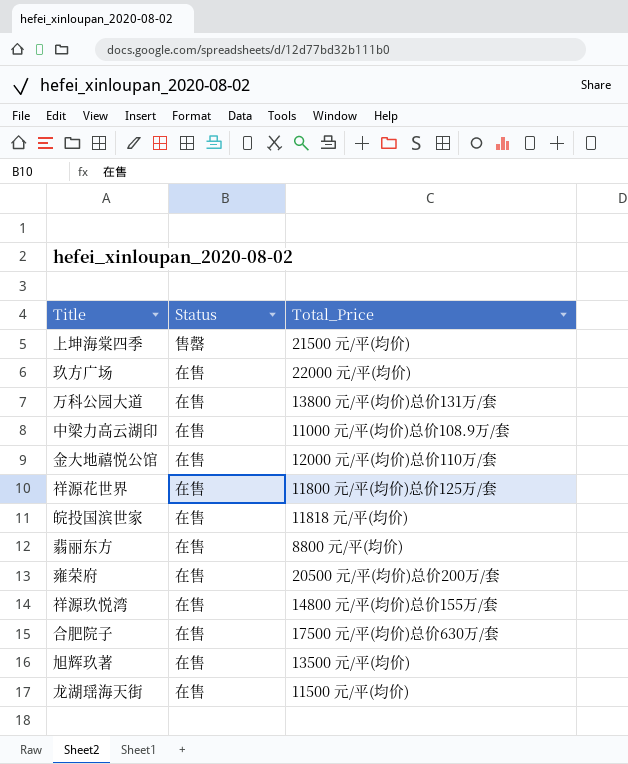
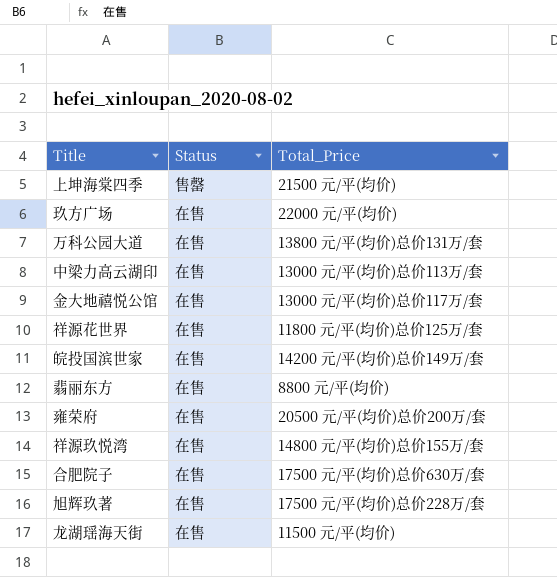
中梁力高云湖印 | Total_Price: 11000 元/平(均价)总价108.9万/套 -> 13000 元/平(均价)总价113万/套
金大地禧悦公馆 | Total_Price: 12000 元/平(均价)总价110万/套 -> 13000 元/平(均价)总价117万/套
皖投国滨世家 | Total_Price: 11818 元/平(均价) -> 14200 元/平(均价)总价149万/套
旭辉玖著 | Total_Price: 13500 元/平(均价) -> 17500 元/平(均价)总价228万/套

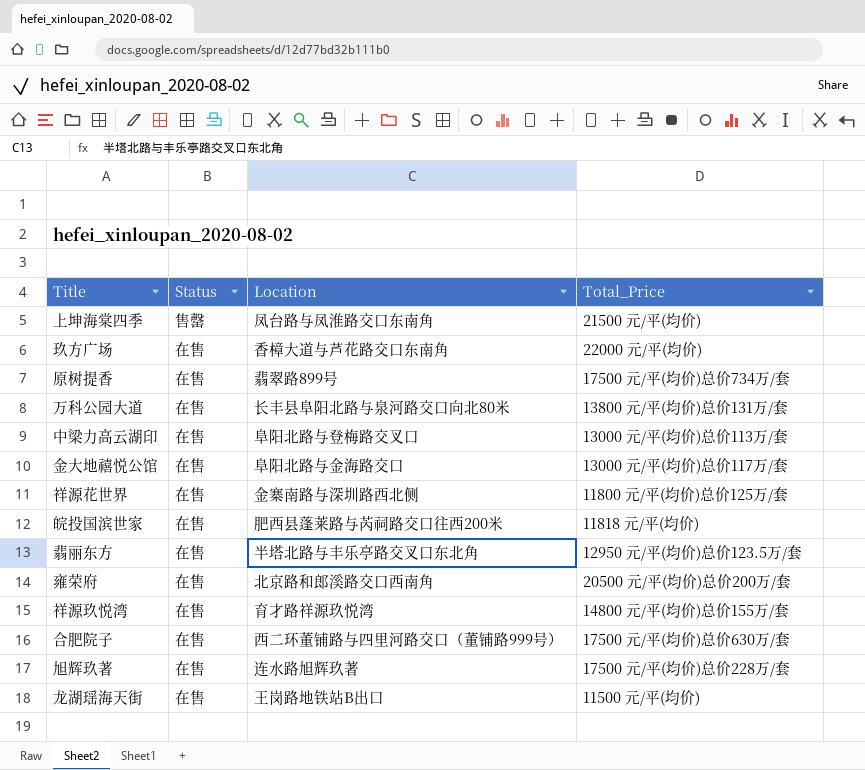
column Location | position: none -> 3
row 原树提香: none -> 在售 | 翡翠路899号 | 17500 元/平(均价)总价734万/套
皖投国滨世家 | Total_Price: 14200 元/平(均价)总价149万/套 -> 11818 元/平(均价)
翡丽东方 | Total_Price: 8800 元/平(均价) -> 12950 元/平(均价)总价123.5万/套

